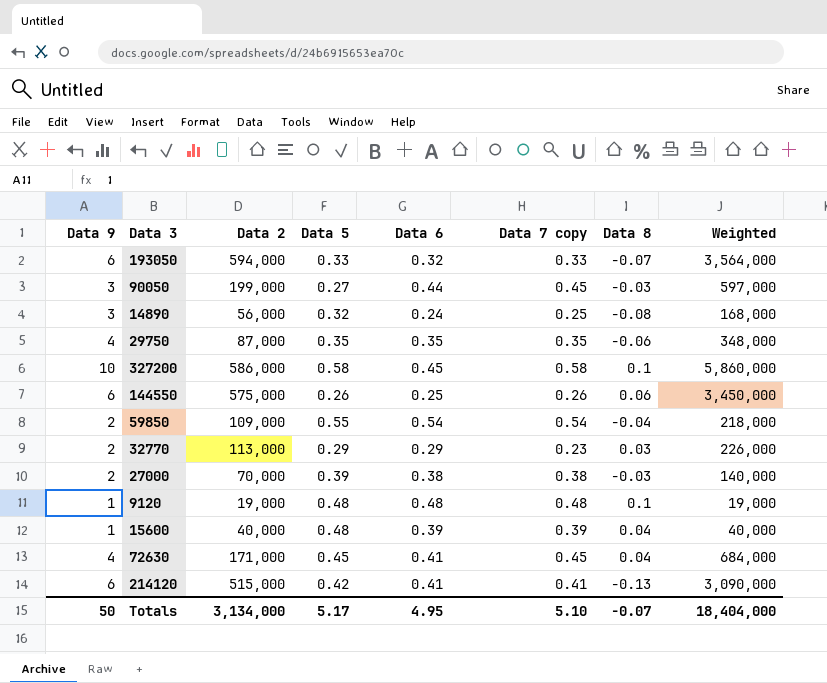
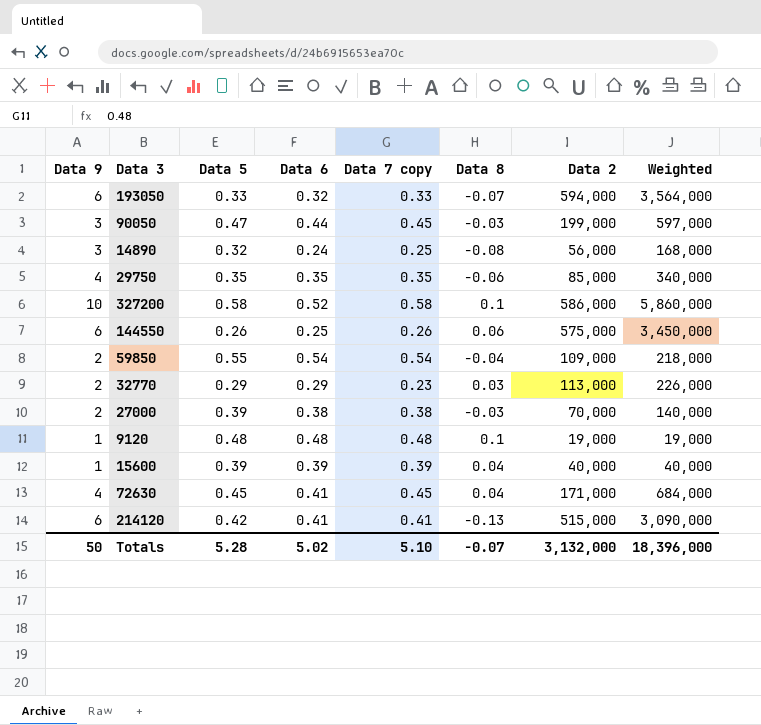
column Data 2 | position: 3 -> 7
90050 | Data 5: 0.27 -> 0.47
29750 | Data 2: 87,000 -> 85,000
29750 | Weighted: 348,000 -> 340,000
327200 | Data 6: 0.45 -> 0.52
15600 | Data 5: 0.48 -> 0.39
Totals | Data 5: 5.17 -> 5.28
Totals | Data 6: 4.95 -> 5.02
Totals | Data 2: 3,134,000 -> 3,132,000
Totals | Weighted: 18,404,000 -> 18,396,000

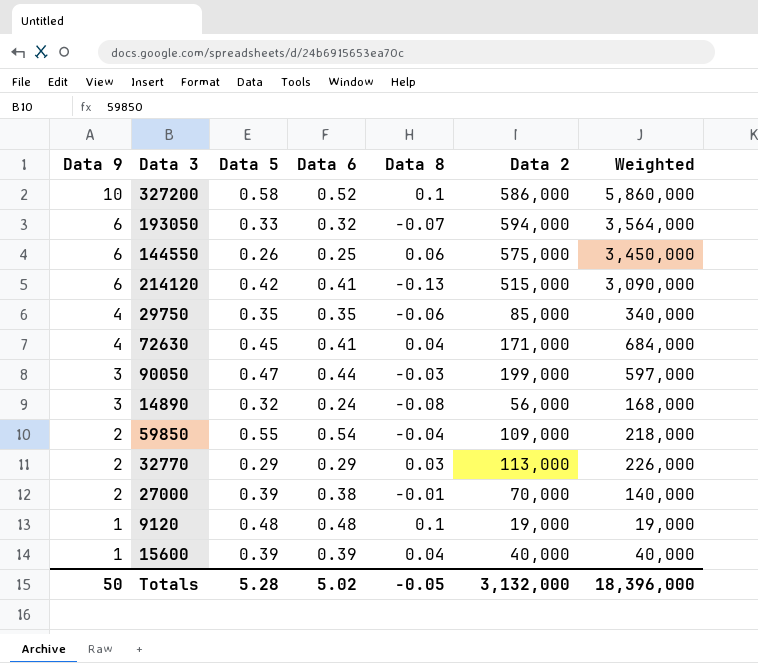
row order: none -> Data 9 descending
column Data 7 copy | position: 5 -> none
27000 | Data 8: -0.03 -> -0.01
Totals | Data 8: -0.07 -> -0.05

